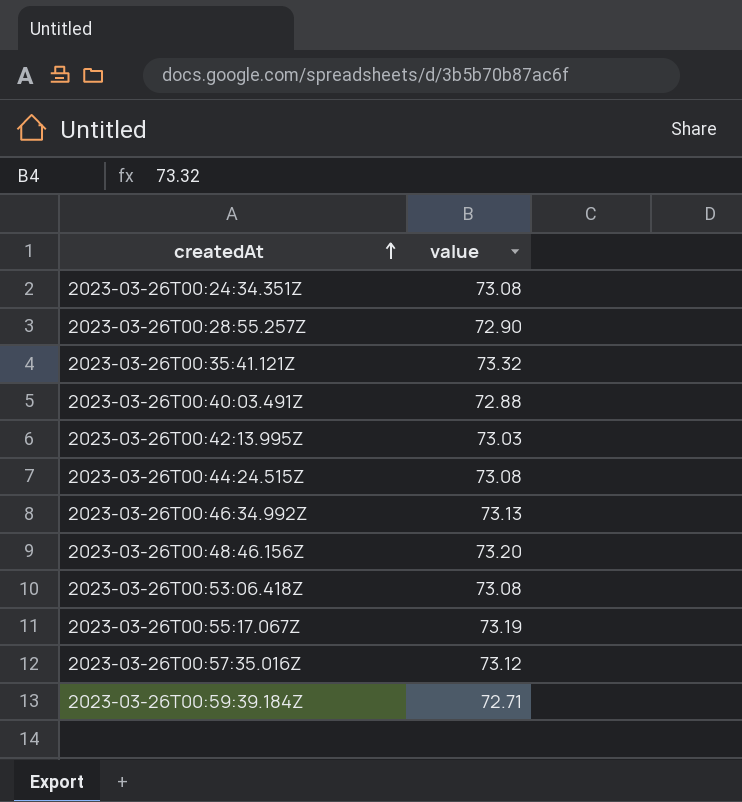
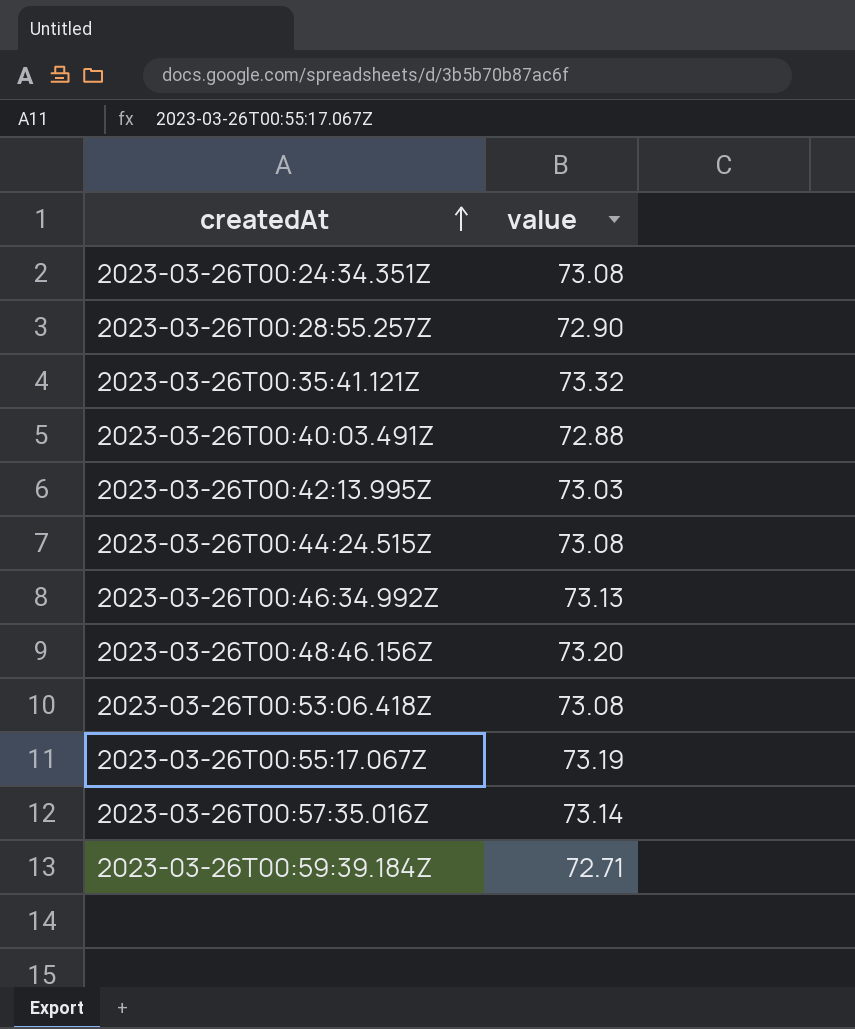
2023-03-26T00:57:35.016Z | value: 73.12 -> 73.14

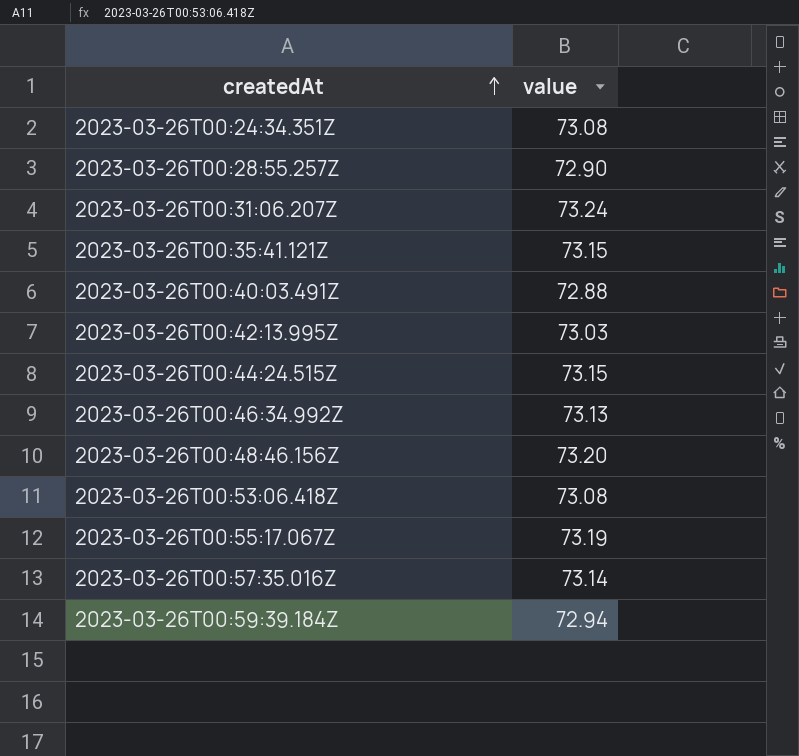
row 2023-03-26T00:31:06.207Z: none -> 73.24
2023-03-26T00:35:41.121Z | value: 73.32 -> 73.15
2023-03-26T00:44:24.515Z | value: 73.08 -> 73.15
2023-03-26T00:59:39.184Z | value: 72.71 -> 72.94

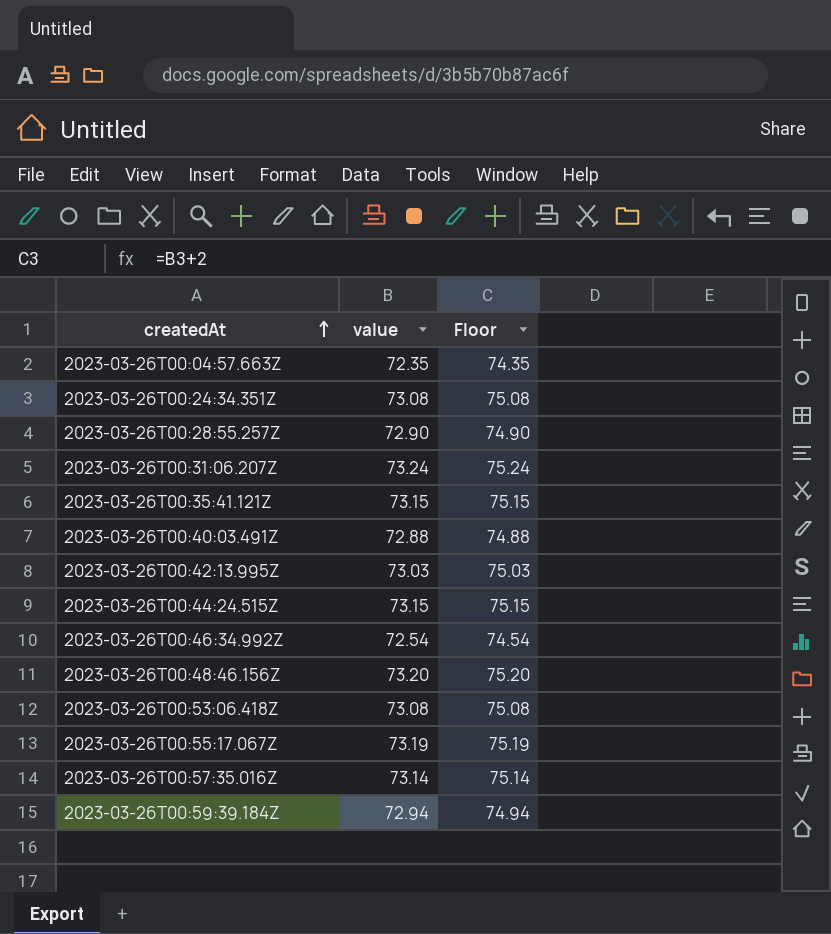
column Floor | formula: none -> [value] + 2
row 2023-03-26T00:04:57.663Z: none -> 72.35 | 74.35
2023-03-26T00:46:34.992Z | value: 73.13 -> 72.54

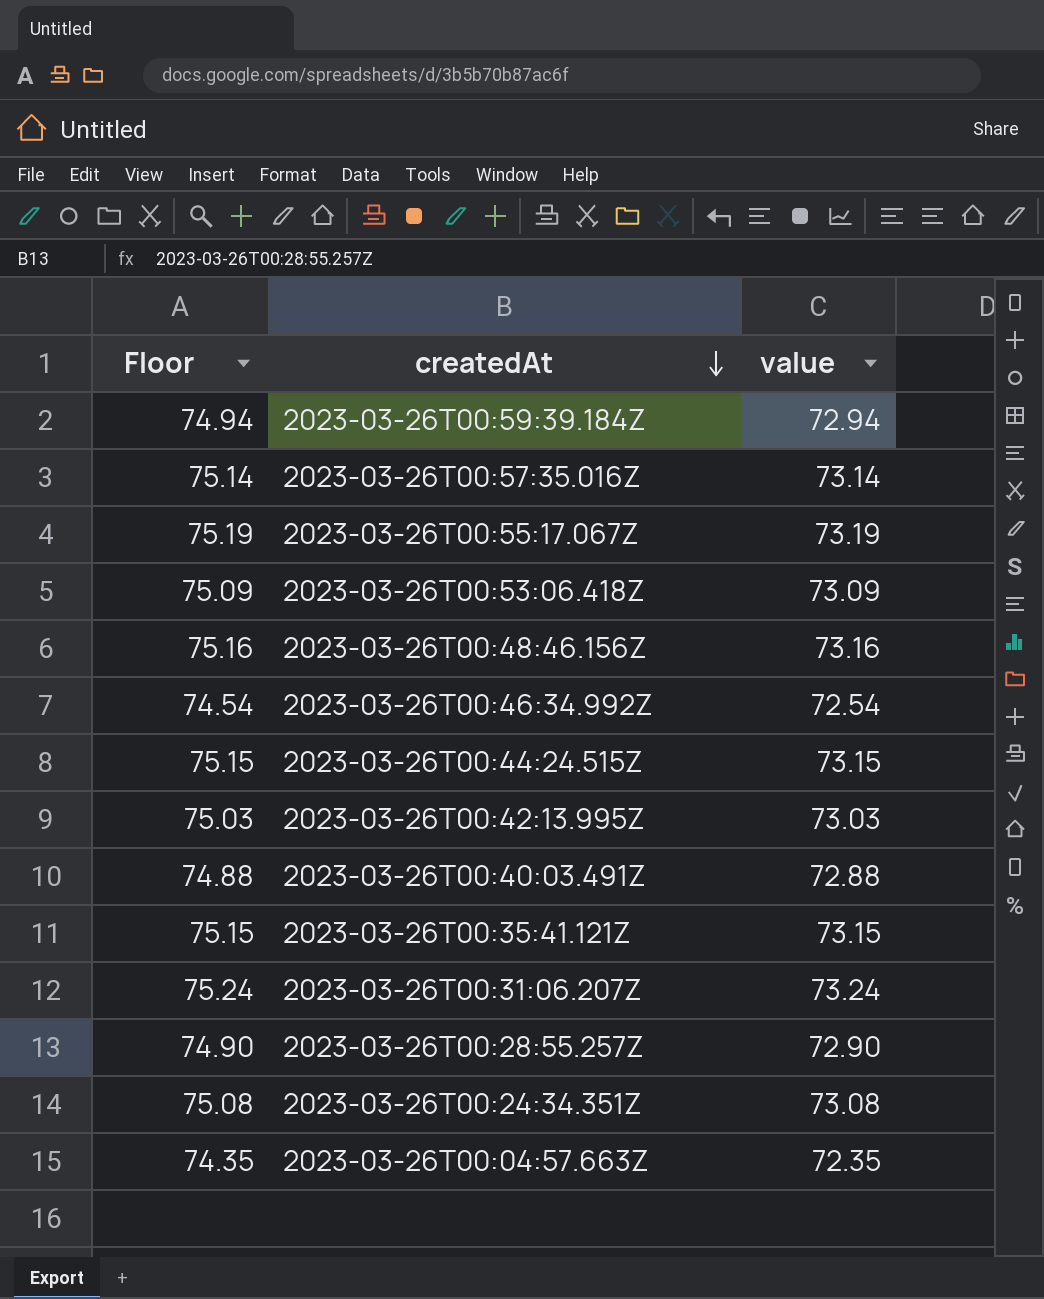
row order: createdAt ascending -> createdAt descending
column Floor | position: 3 -> 1
2023-03-26T00:53:06.418Z | Floor: 75.08 -> 75.09
2023-03-26T00:53:06.418Z | value: 73.08 -> 73.09
2023-03-26T00:48:46.156Z | Floor: 75.20 -> 75.16
2023-03-26T00:48:46.156Z | value: 73.20 -> 73.16

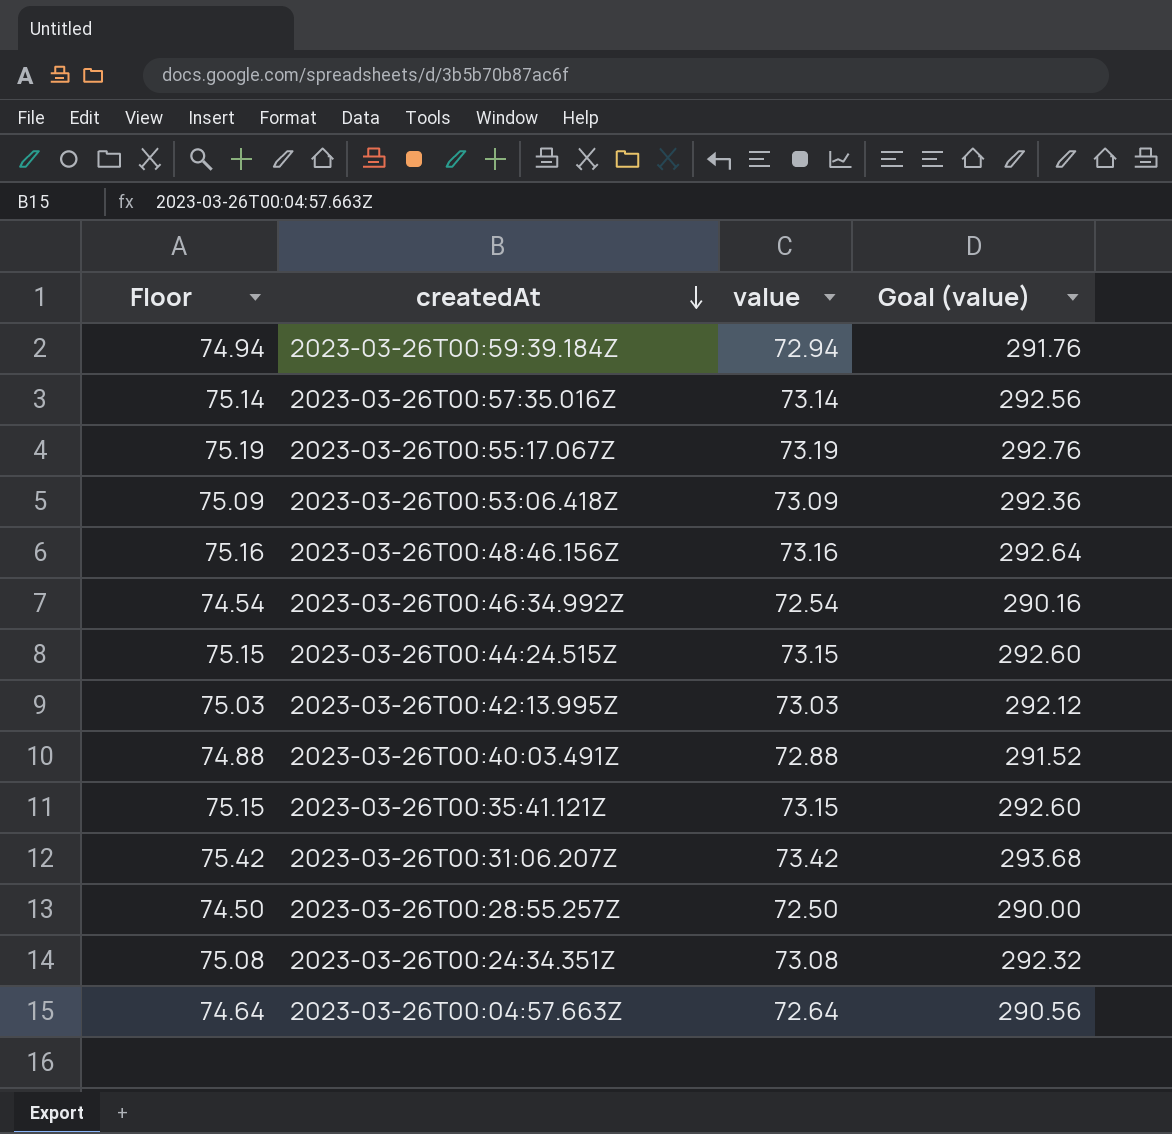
column Goal (value) | formula: none -> [value] * 4
2023-03-26T00:31:06.207Z | Floor: 75.24 -> 75.42
2023-03-26T00:31:06.207Z | value: 73.24 -> 73.42
2023-03-26T00:28:55.257Z | Floor: 74.90 -> 74.50
2023-03-26T00:28:55.257Z | value: 72.90 -> 72.50
2023-03-26T00:04:57.663Z | Floor: 74.35 -> 74.64
2023-03-26T00:04:57.663Z | value: 72.35 -> 72.64

